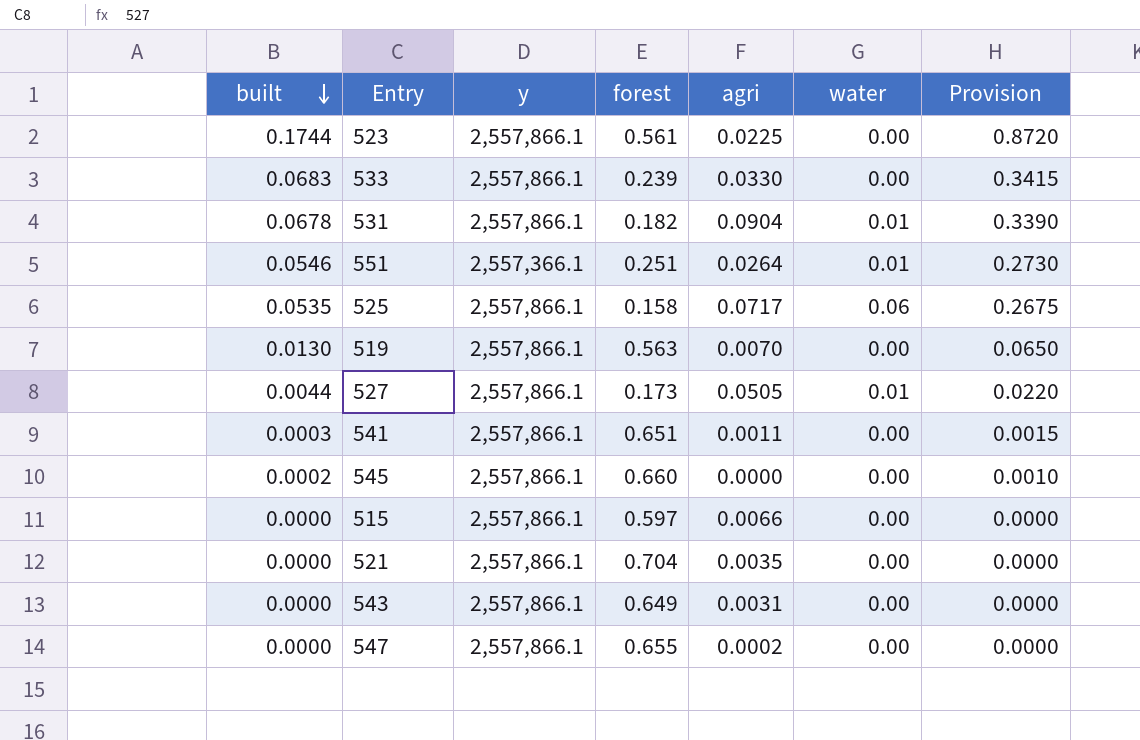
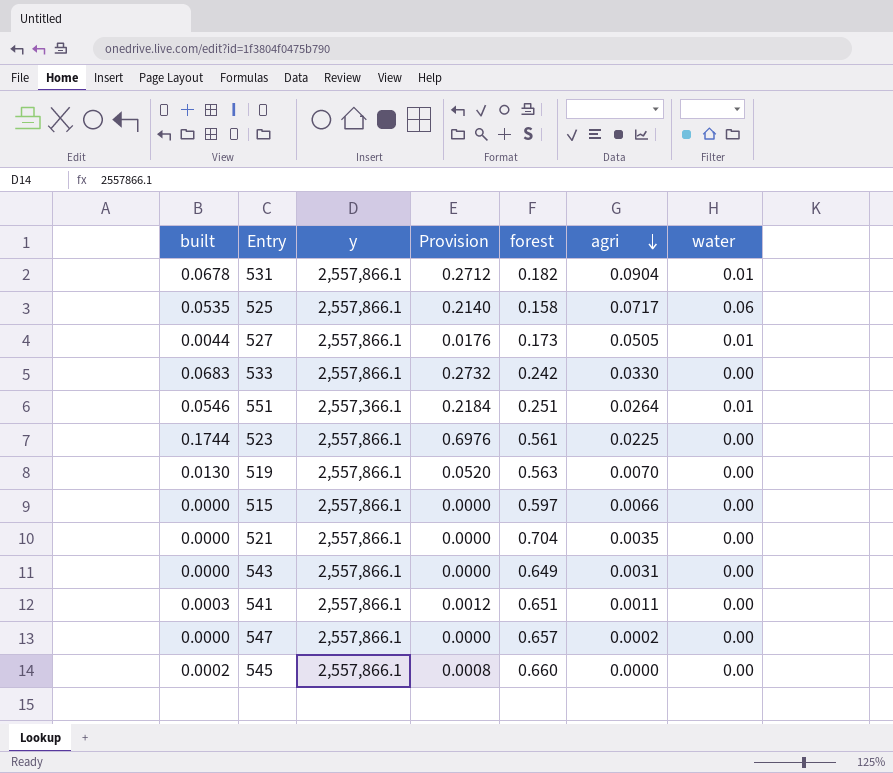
row order: built descending -> agri descending
column Provision | formula: [built] * 5 -> [built] * 4
column Provision | position: 7 -> 4
533 | forest: 0.239 -> 0.242
547 | forest: 0.655 -> 0.657

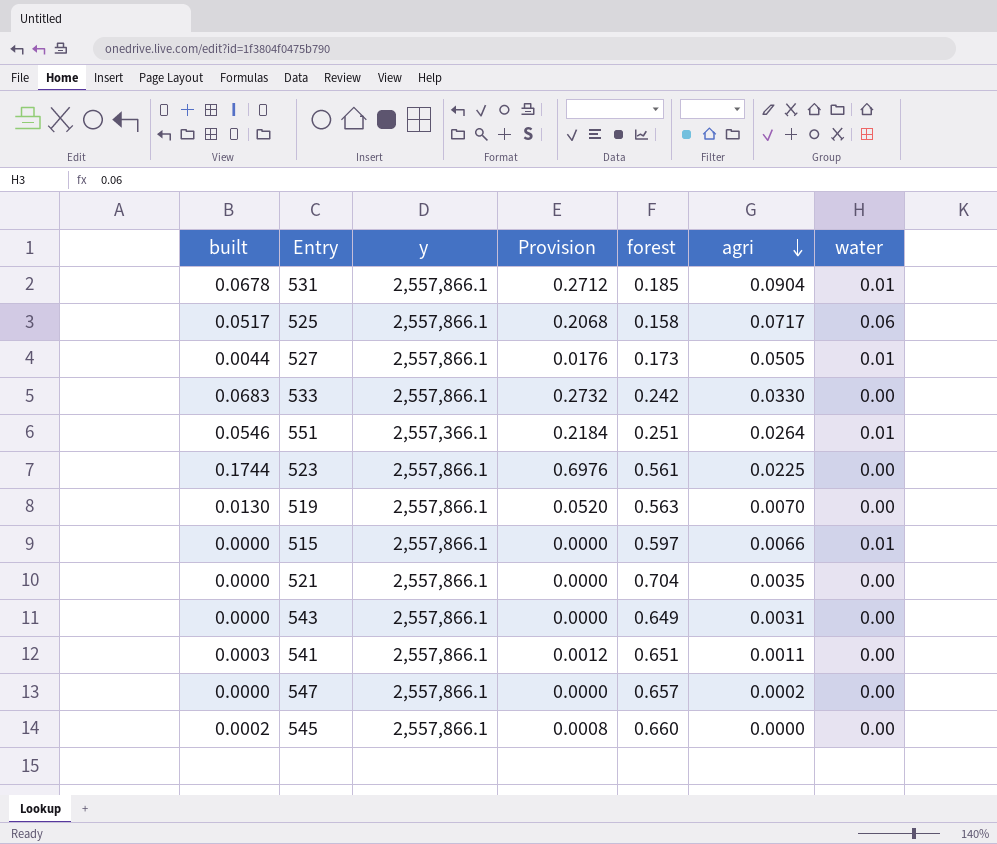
531 | forest: 0.182 -> 0.185
525 | built: 0.0535 -> 0.0517
525 | Provision: 0.2140 -> 0.2068
515 | water: 0.00 -> 0.01

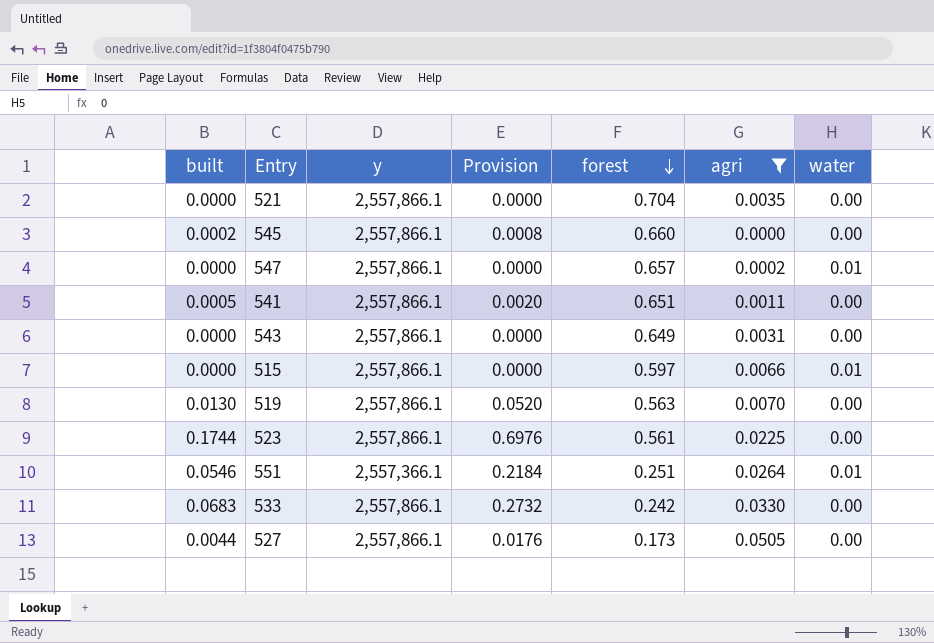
filter: none -> agri <= 0.0505
row order: agri descending -> forest descending
547 | water: 0.00 -> 0.01
541 | built: 0.0003 -> 0.0005
541 | Provision: 0.0012 -> 0.0020
527 | water: 0.01 -> 0.00

